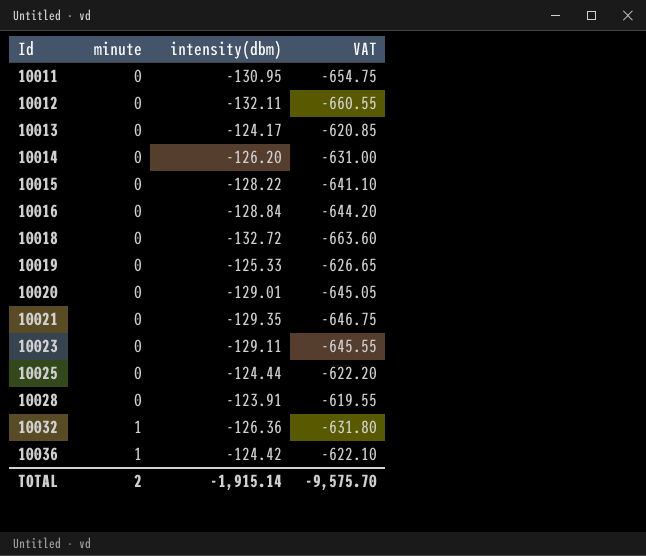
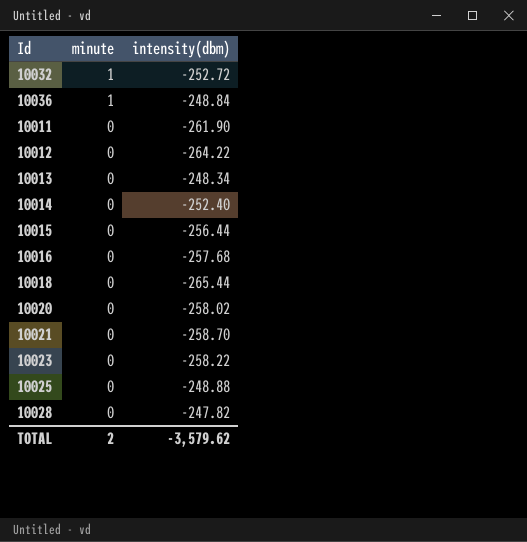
row order: Id ascending -> minute descending
column VAT | formula: [intensity(dbm)] * 5 -> none
row 10019: 0 | -125.33 | -626.65 -> none
10032 | intensity(dbm): -126.36 -> -252.72
10036 | intensity(dbm): -124.42 -> -248.84
10011 | intensity(dbm): -130.95 -> -261.90
10012 | intensity(dbm): -132.11 -> -264.22
10013 | intensity(dbm): -124.17 -> -248.34
10014 | intensity(dbm): -126.20 -> -252.40
10015 | intensity(dbm): -128.22 -> -256.44
10016 | intensity(dbm): -128.84 -> -257.68
10018 | intensity(dbm): -132.72 -> -265.44
10020 | intensity(dbm): -129.01 -> -258.02
10021 | intensity(dbm): -129.35 -> -258.70
10023 | intensity(dbm): -129.11 -> -258.22
10025 | intensity(dbm): -124.44 -> -248.88
10028 | intensity(dbm): -123.91 -> -247.82
TOTAL | intensity(dbm): -1,915.14 -> -3,579.62

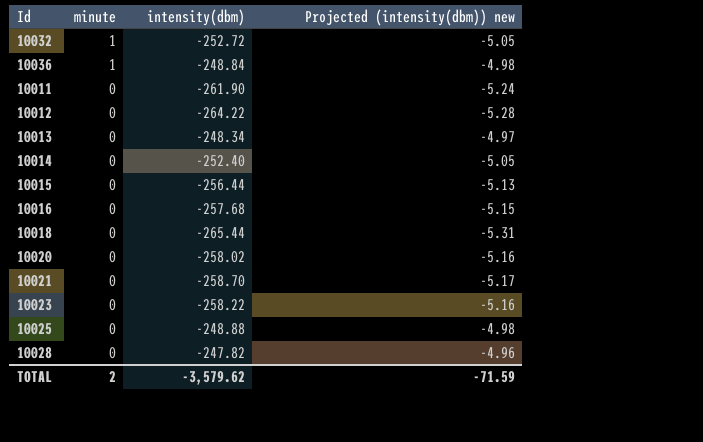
column Projected (intensity(dbm)) new | formula: none -> [intensity(dbm)] * 0.02

